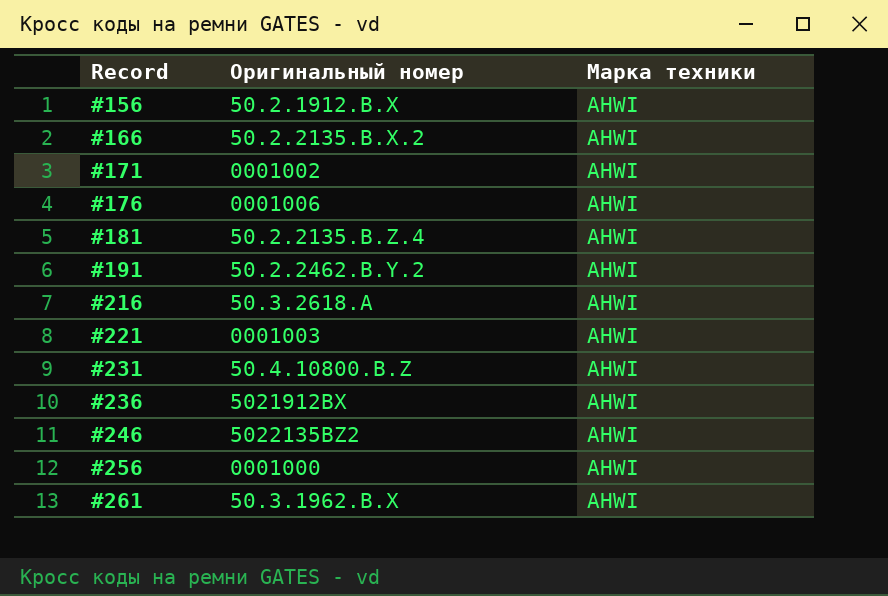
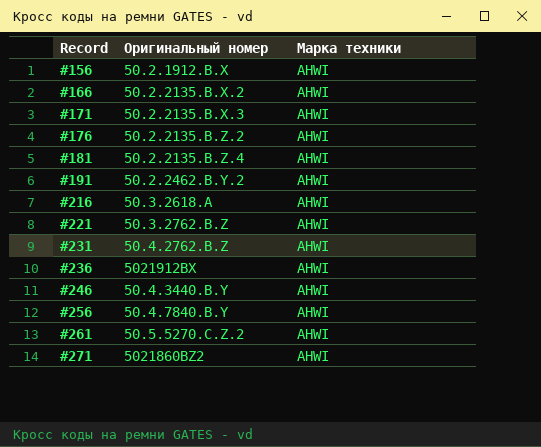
#171 | Оригинальный номер: 0001002 -> 50.2.2135.B.X.3
#176 | Оригинальный номер: 0001006 -> 50.2.2135.B.Z.2
#221 | Оригинальный номер: 0001003 -> 50.3.2762.B.Z
#231 | Оригинальный номер: 50.4.10800.B.Z -> 50.4.2762.B.Z
#246 | Оригинальный номер: 5022135BZ2 -> 50.4.3440.B.Y
#256 | Оригинальный номер: 0001000 -> 50.4.7840.B.Y
#261 | Оригинальный номер: 50.3.1962.B.X -> 50.5.5270.C.Z.2
row #271: none -> 5021860BZ2 | AHWI

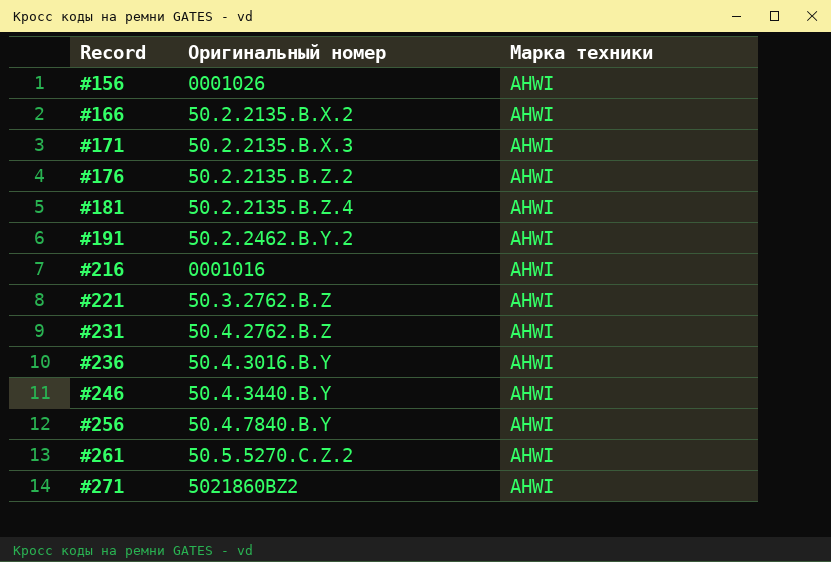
#156 | Оригинальный номер: 50.2.1912.B.X -> 0001026
#216 | Оригинальный номер: 50.3.2618.A -> 0001016
#236 | Оригинальный номер: 5021912BX -> 50.4.3016.B.Y

